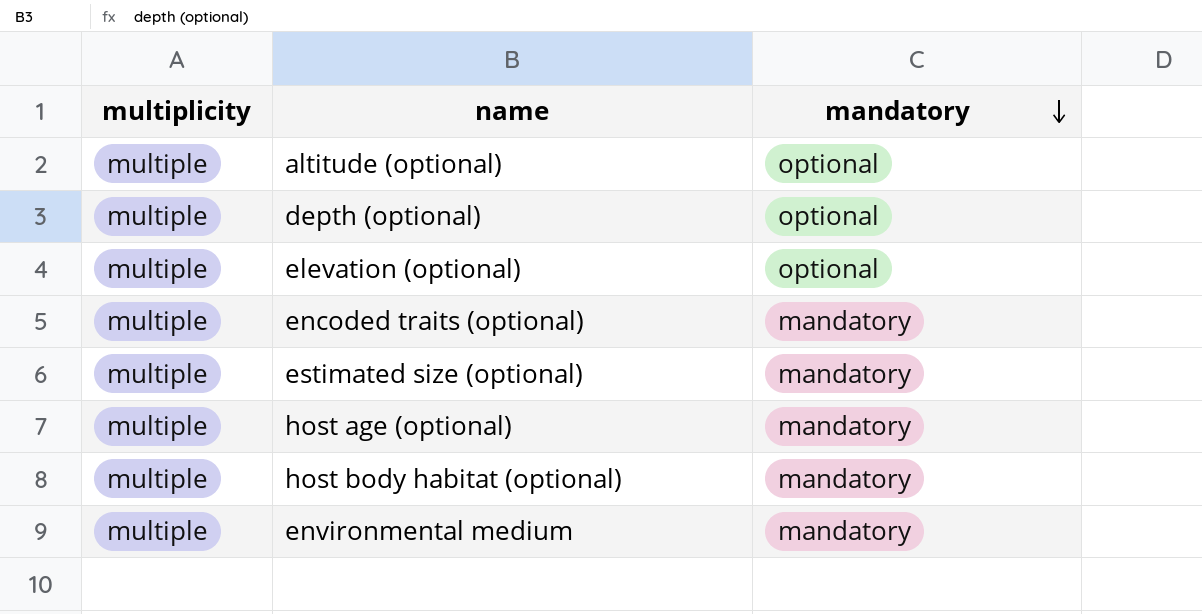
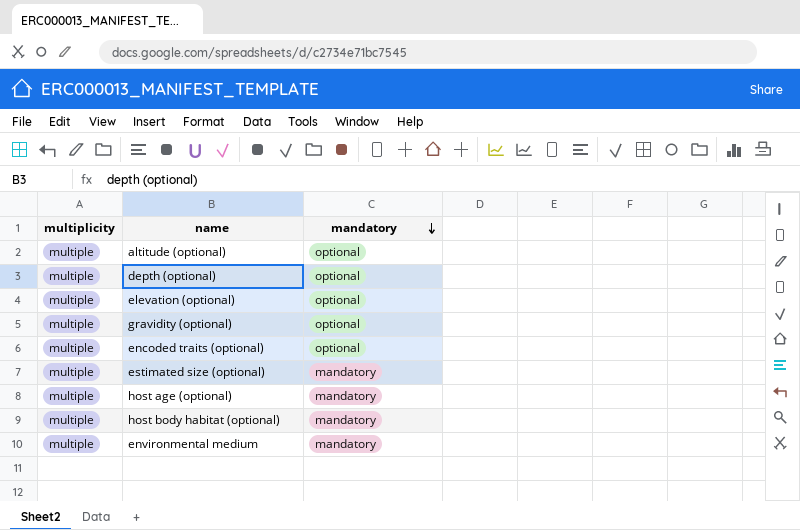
row gravidity (optional): none -> multiple | optional
encoded traits (optional) | mandatory: mandatory -> optional

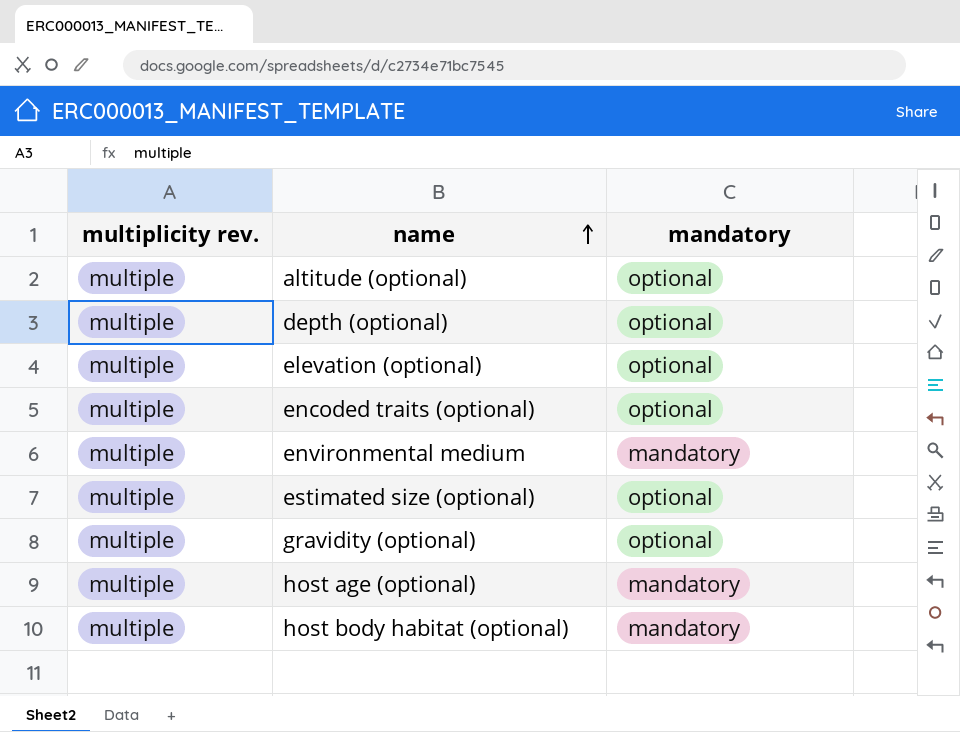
row order: mandatory descending -> name ascending
column name: multiplicity -> multiplicity rev.
estimated size (optional) | mandatory: mandatory -> optional

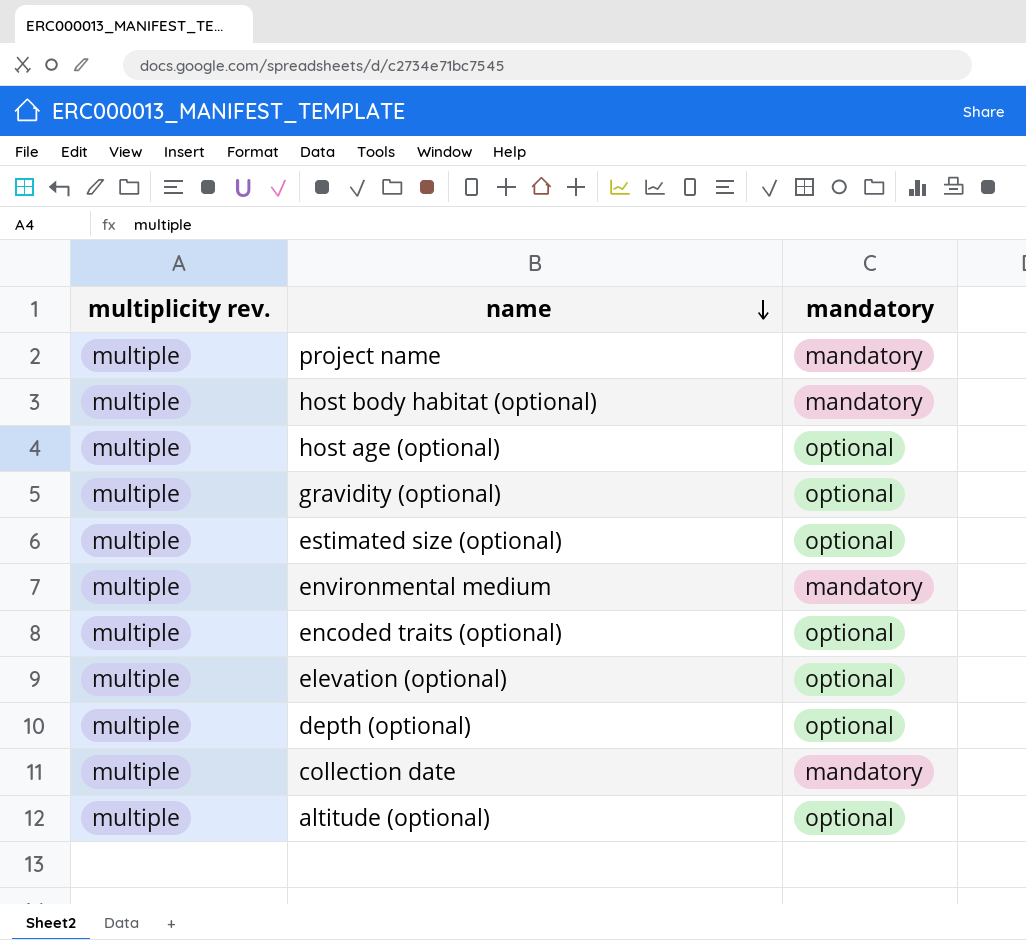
row order: name ascending -> name descending
row project name: none -> multiple | mandatory
host age (optional) | mandatory: mandatory -> optional
row collection date: none -> multiple | mandatory

